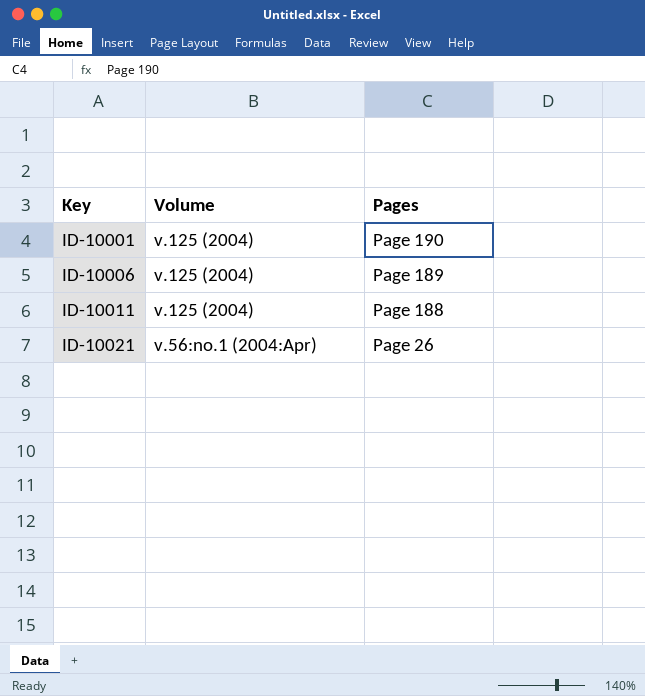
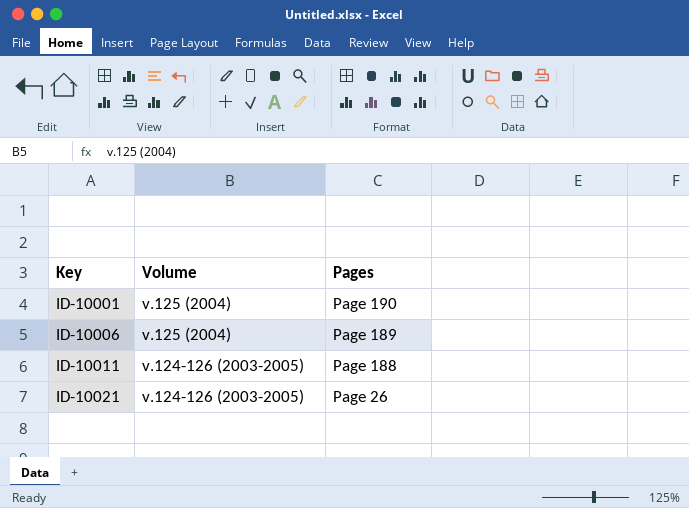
ID-10011 | Volume: v.125 (2004) -> v.124-126 (2003-2005)
ID-10021 | Volume: v.56:no.1 (2004:Apr) -> v.124-126 (2003-2005)

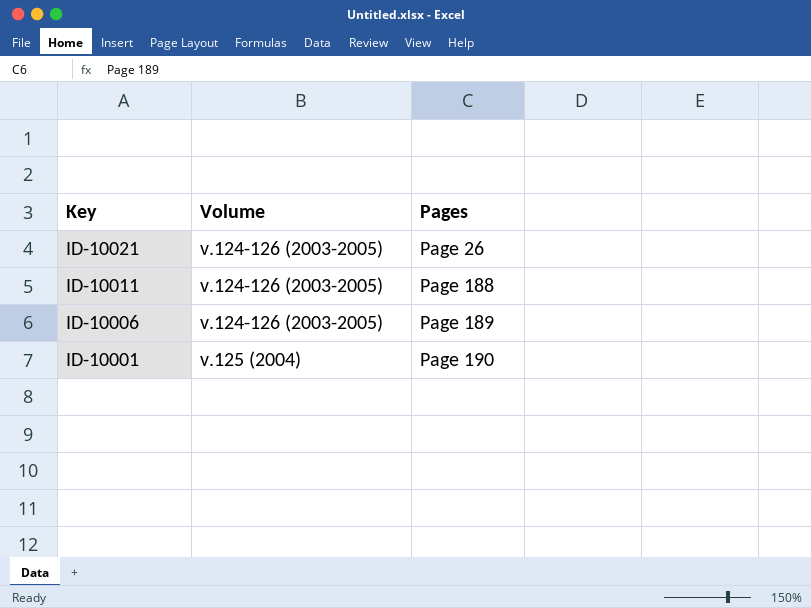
row order: Key ascending -> Key descending
ID-10006 | Volume: v.125 (2004) -> v.124-126 (2003-2005)

